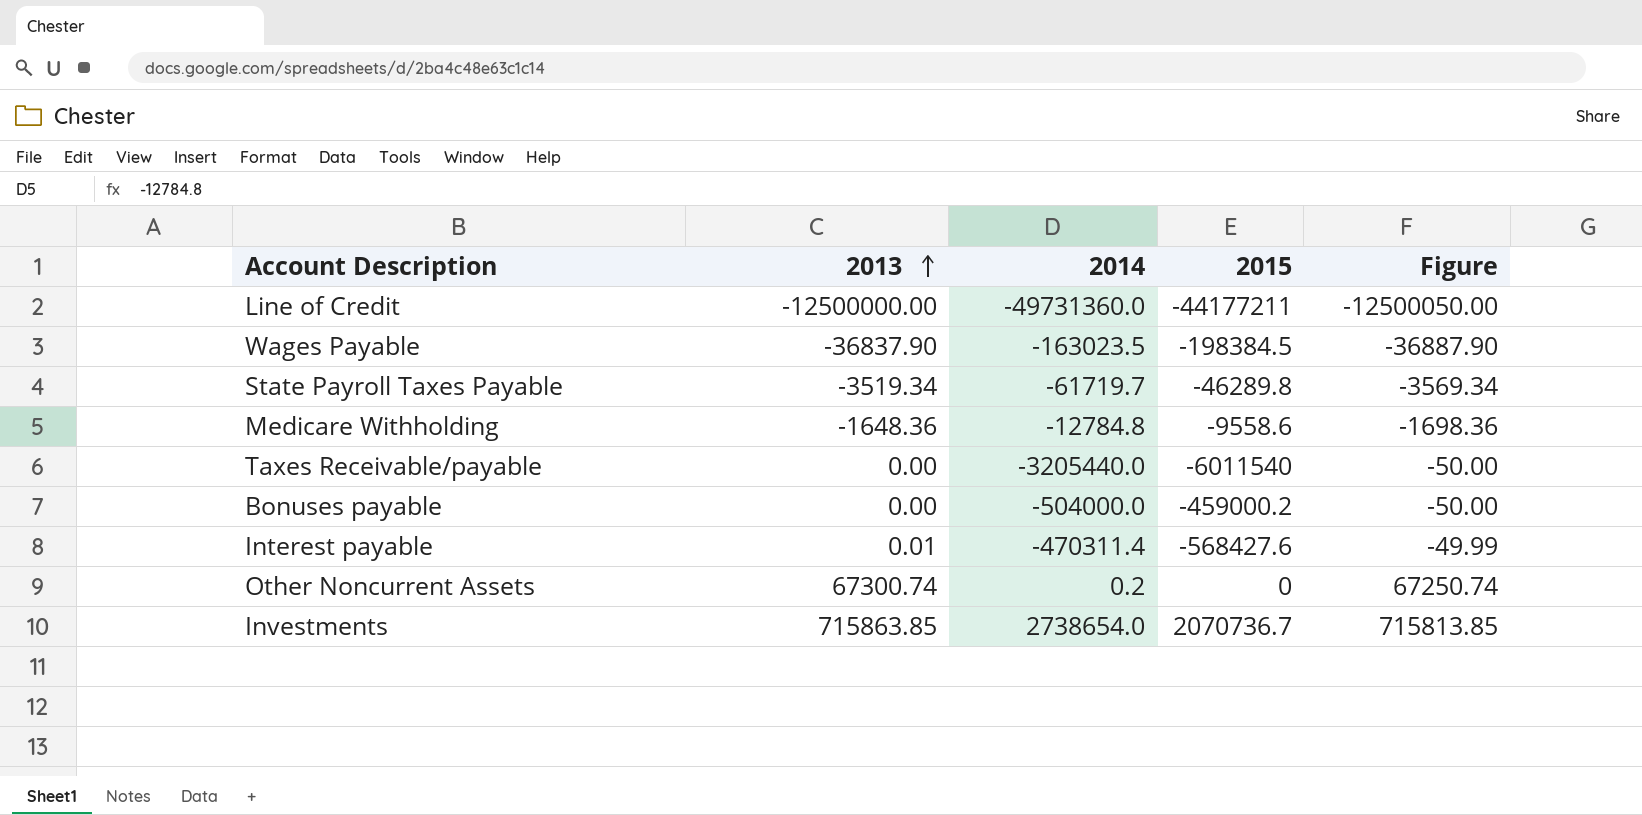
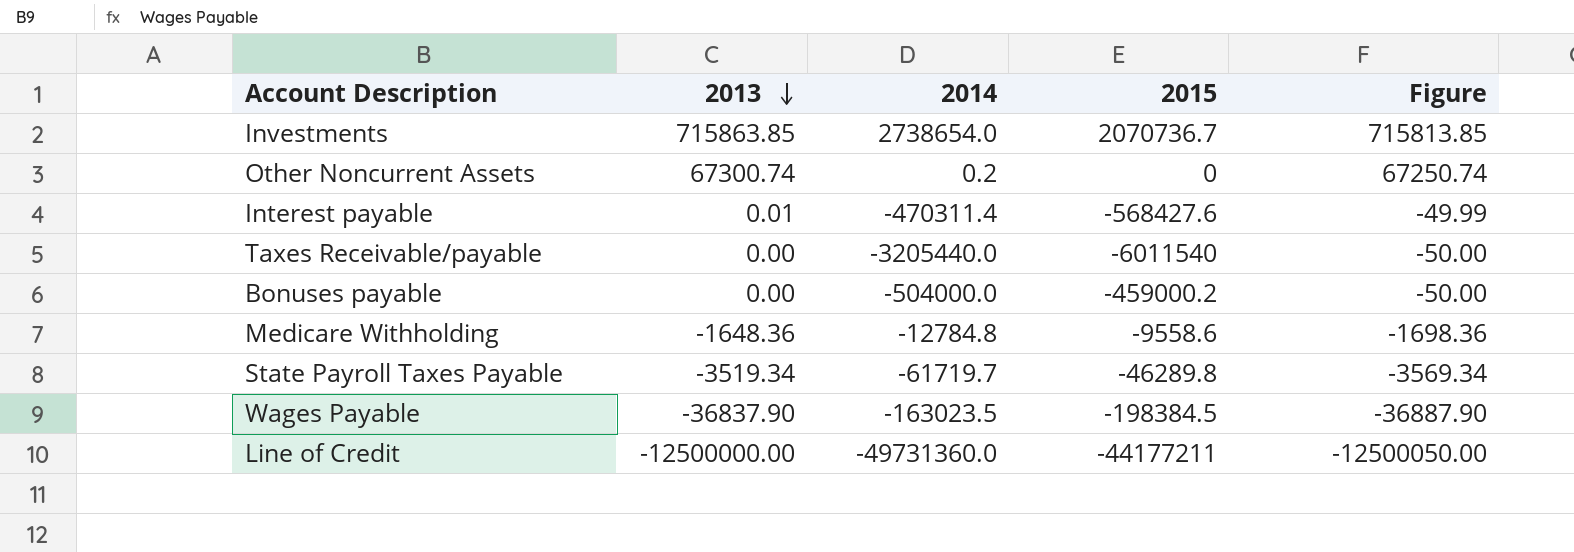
row order: 2013 ascending -> 2013 descending

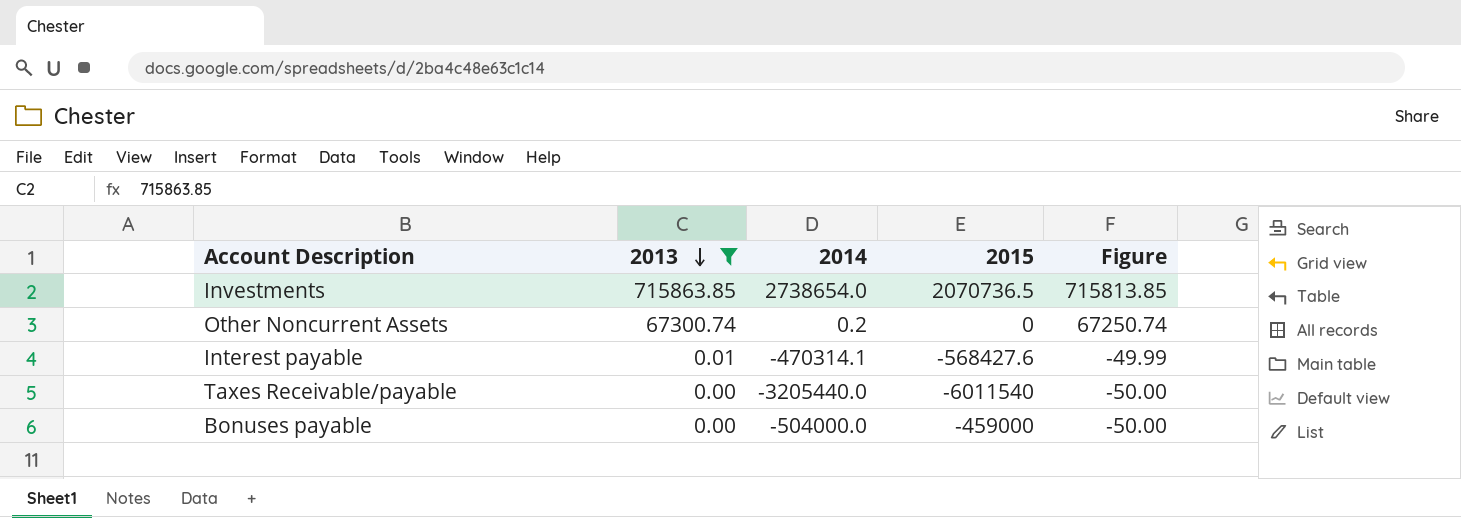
filter: none -> 2013 >= 0.00
Investments | 2015: 2070736.7 -> 2070736.5
Interest payable | 2014: -470311.4 -> -470314.1
Bonuses payable | 2015: -459000.2 -> -459000

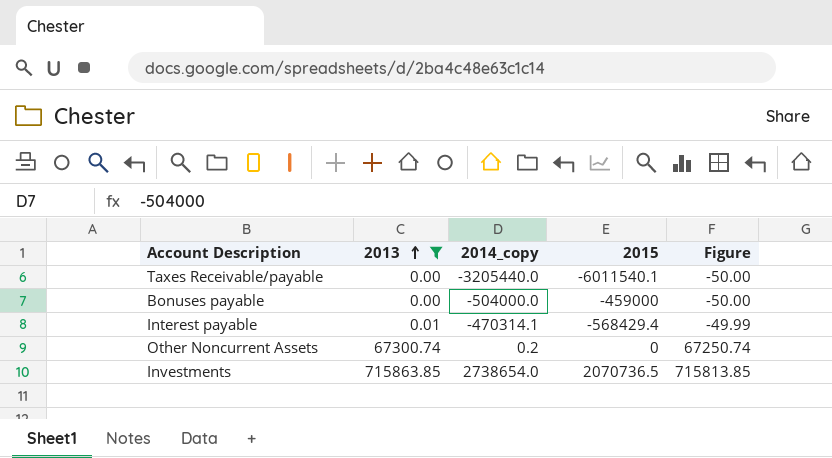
row order: 2013 descending -> 2013 ascending
column name: 2014 -> 2014_copy
Taxes Receivable/payable | 2015: -6011540 -> -6011540.1
Interest payable | 2015: -568427.6 -> -568429.4

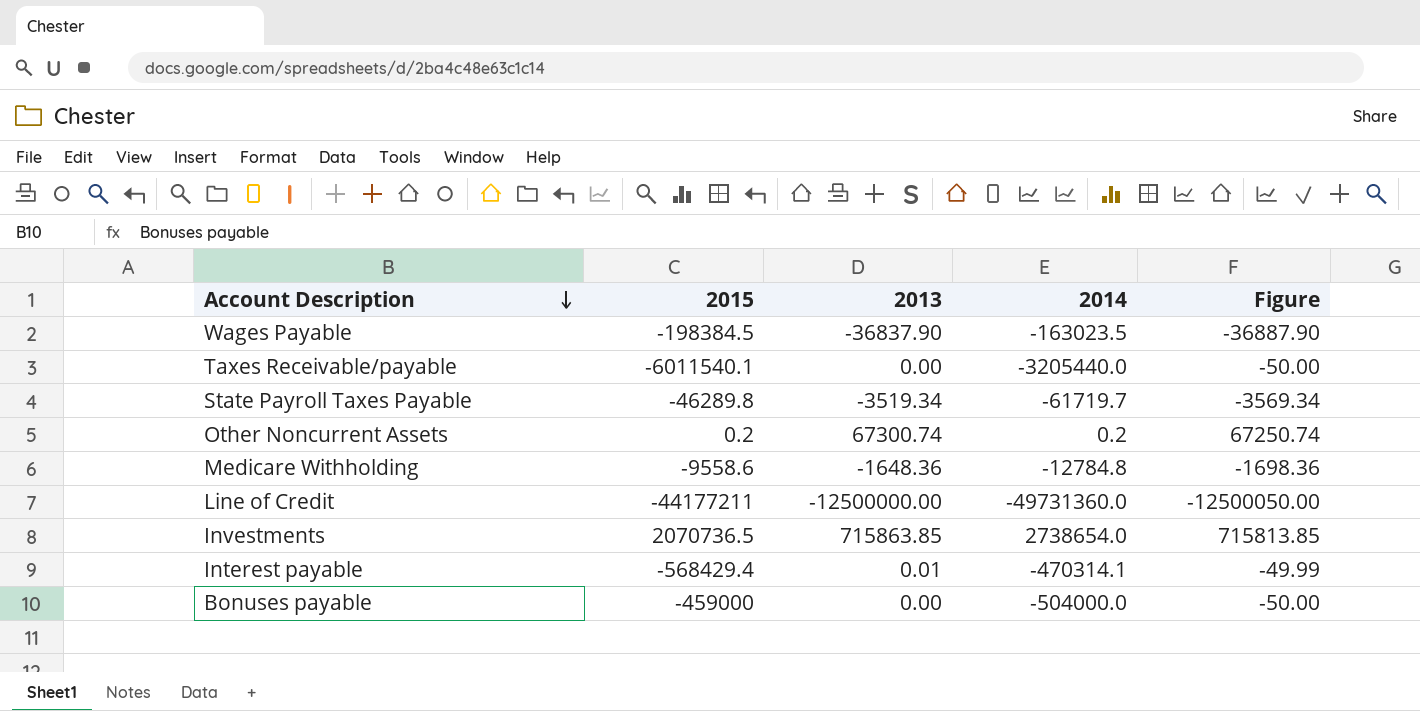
filter: 2013 >= 0.00 -> none
row order: 2013 ascending -> Account Description descending
column 2015 | position: 4 -> 2
column name: 2014_copy -> 2014
Other Noncurrent Assets | 2015: 0 -> 0.2

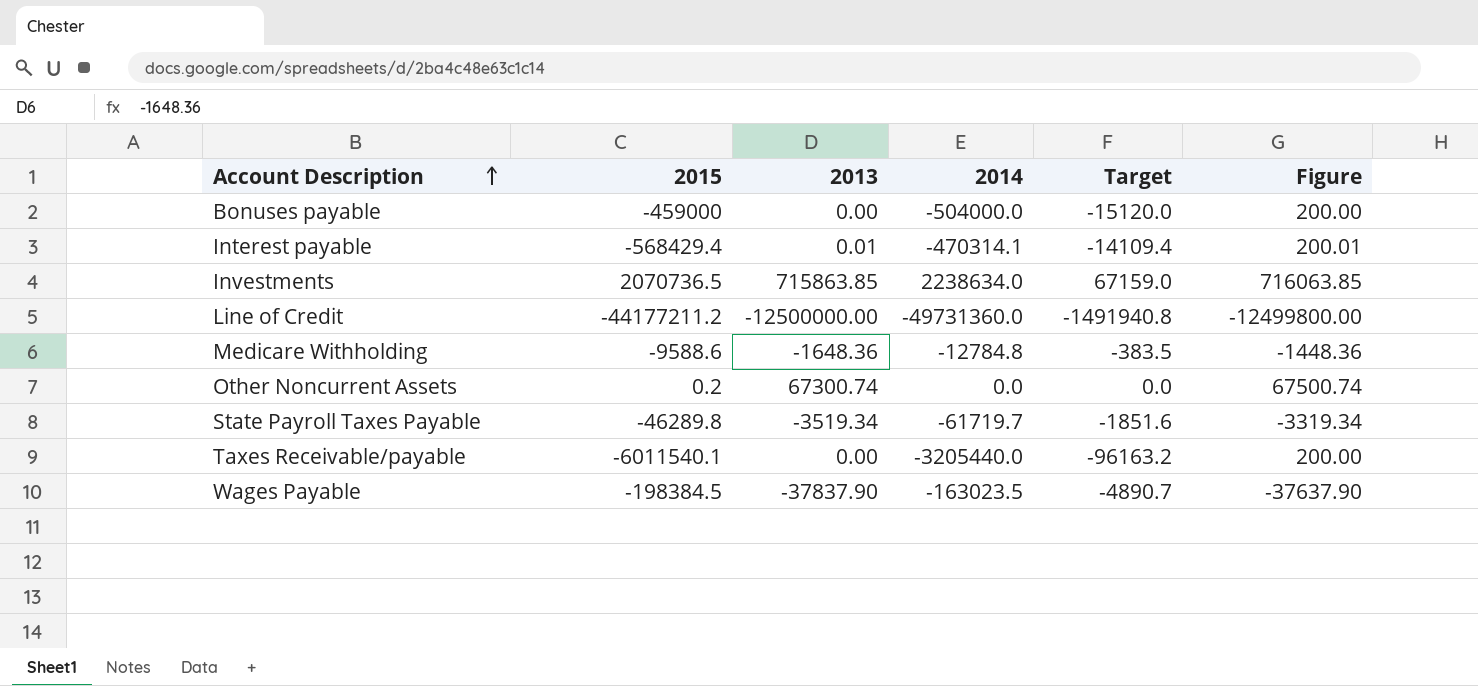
row order: Account Description descending -> Account Description ascending
column Target | formula: none -> [2014] * 0.03
column Figure | formula: [2013] - 50 -> [2013] + 200
Investments | 2014: 2738654.0 -> 2238634.0
Line of Credit | 2015: -44177211 -> -44177211.2
Medicare Withholding | 2015: -9558.6 -> -9588.6
Other Noncurrent Assets | 2014: 0.2 -> 0.0
Wages Payable | 2013: -36837.90 -> -37837.90

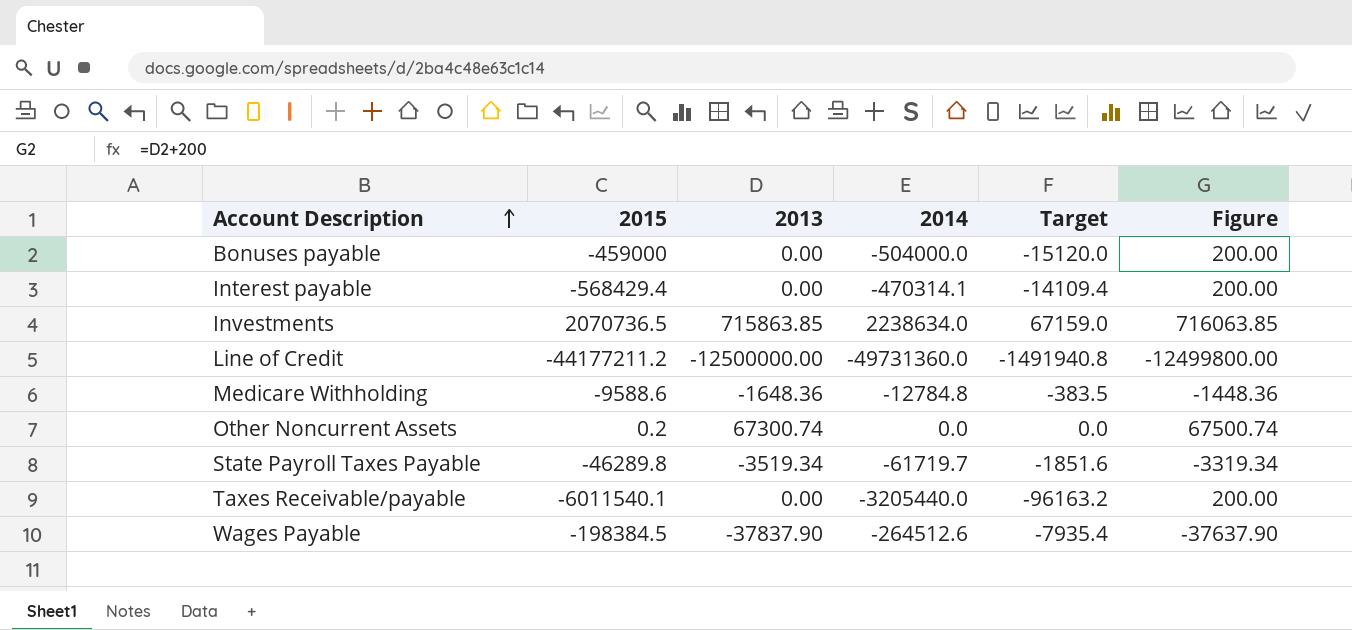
Interest payable | 2013: 0.01 -> 0.00
Interest payable | Figure: 200.01 -> 200.00
Wages Payable | 2014: -163023.5 -> -264512.6
Wages Payable | Target: -4890.7 -> -7935.4

